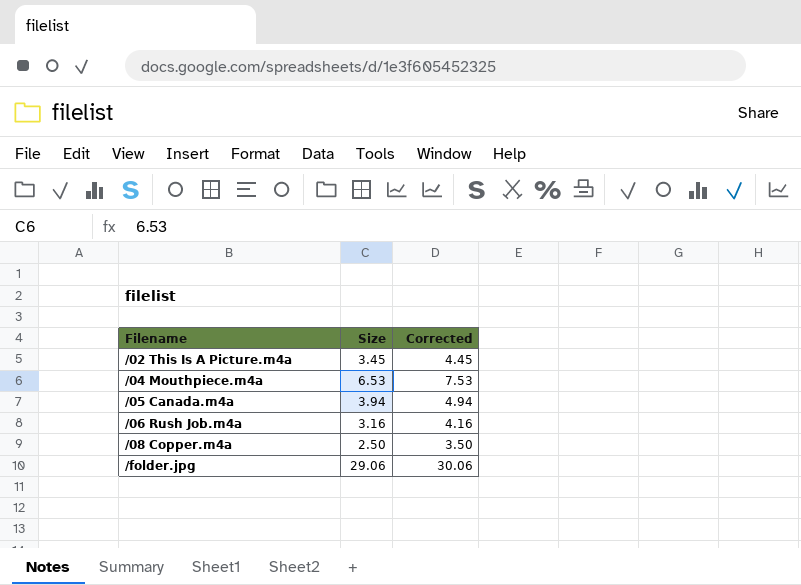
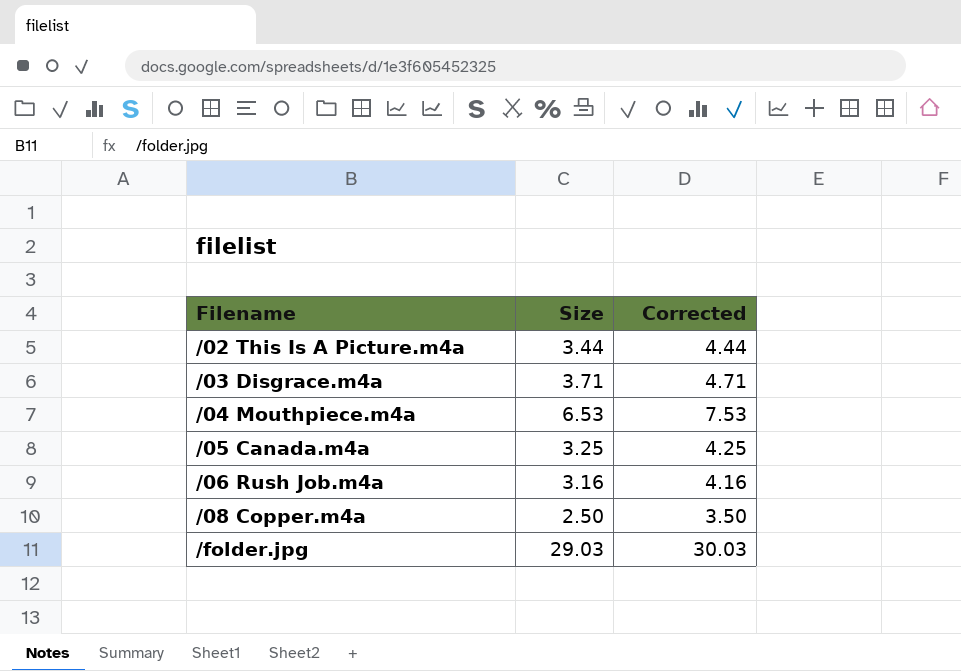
/02 This Is A Picture.m4a | Size: 3.45 -> 3.44
/02 This Is A Picture.m4a | Corrected: 4.45 -> 4.44
row /03 Disgrace.m4a: none -> 3.71 | 4.71
/05 Canada.m4a | Size: 3.94 -> 3.25
/05 Canada.m4a | Corrected: 4.94 -> 4.25
/folder.jpg | Size: 29.06 -> 29.03
/folder.jpg | Corrected: 30.06 -> 30.03

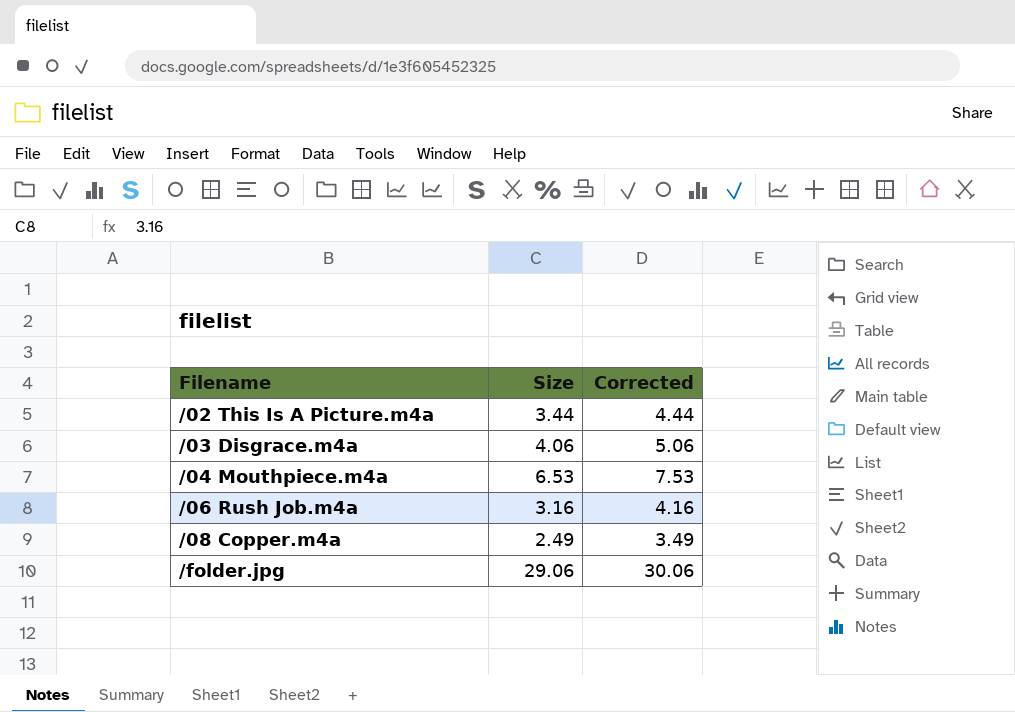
row /05 Canada.m4a: 3.25 | 4.25 -> none
/03 Disgrace.m4a | Size: 3.71 -> 4.06
/03 Disgrace.m4a | Corrected: 4.71 -> 5.06
/08 Copper.m4a | Size: 2.50 -> 2.49
/08 Copper.m4a | Corrected: 3.50 -> 3.49
/folder.jpg | Size: 29.03 -> 29.06
/folder.jpg | Corrected: 30.03 -> 30.06

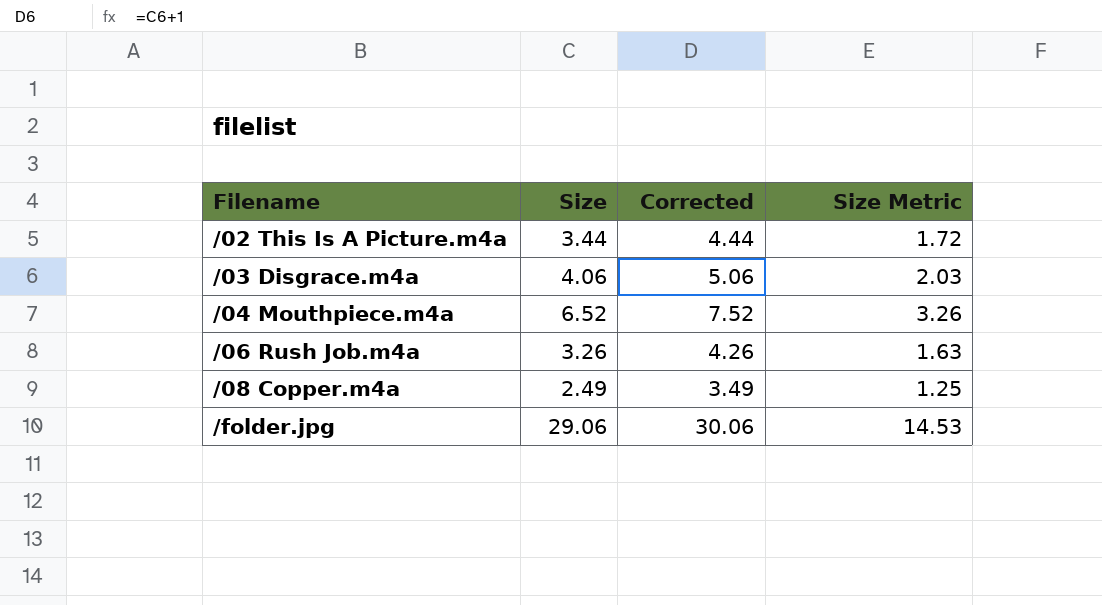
column Size Metric | formula: none -> [Size] * 0.5
/04 Mouthpiece.m4a | Size: 6.53 -> 6.52
/04 Mouthpiece.m4a | Corrected: 7.53 -> 7.52
/06 Rush Job.m4a | Size: 3.16 -> 3.26
/06 Rush Job.m4a | Corrected: 4.16 -> 4.26

